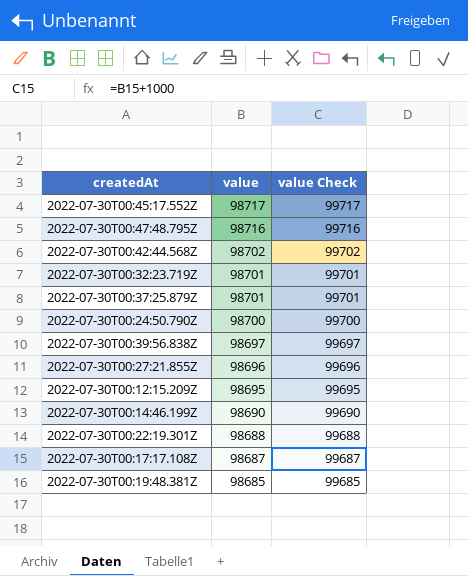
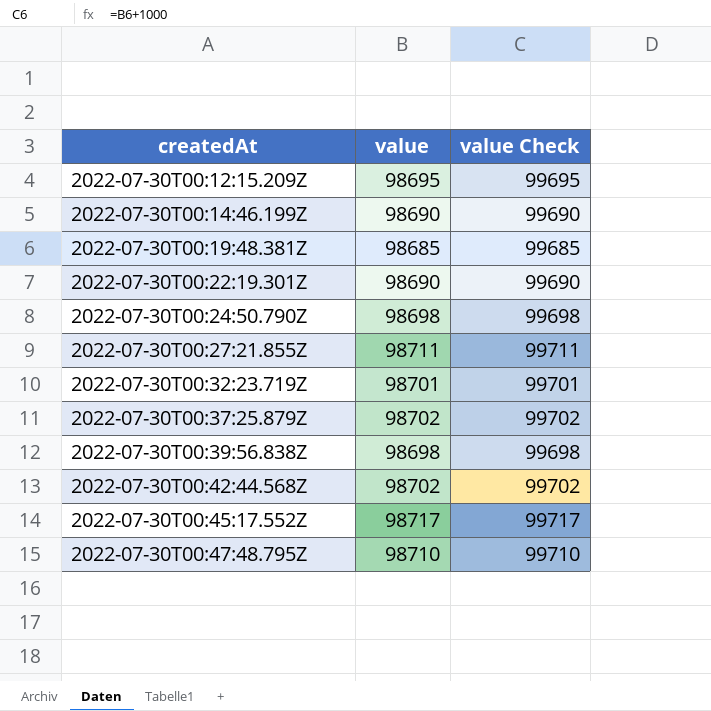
row order: value descending -> createdAt ascending
row 2022-07-30T00:17:17.108Z: 98687 | 99687 -> none
2022-07-30T00:22:19.301Z | value: 98688 -> 98690
2022-07-30T00:22:19.301Z | value Check: 99688 -> 99690
2022-07-30T00:24:50.790Z | value: 98700 -> 98698
2022-07-30T00:24:50.790Z | value Check: 99700 -> 99698
2022-07-30T00:27:21.855Z | value: 98696 -> 98711
2022-07-30T00:27:21.855Z | value Check: 99696 -> 99711
2022-07-30T00:37:25.879Z | value: 98701 -> 98702
2022-07-30T00:37:25.879Z | value Check: 99701 -> 99702
2022-07-30T00:39:56.838Z | value: 98697 -> 98698
2022-07-30T00:39:56.838Z | value Check: 99697 -> 99698
2022-07-30T00:47:48.795Z | value: 98716 -> 98710
2022-07-30T00:47:48.795Z | value Check: 99716 -> 99710

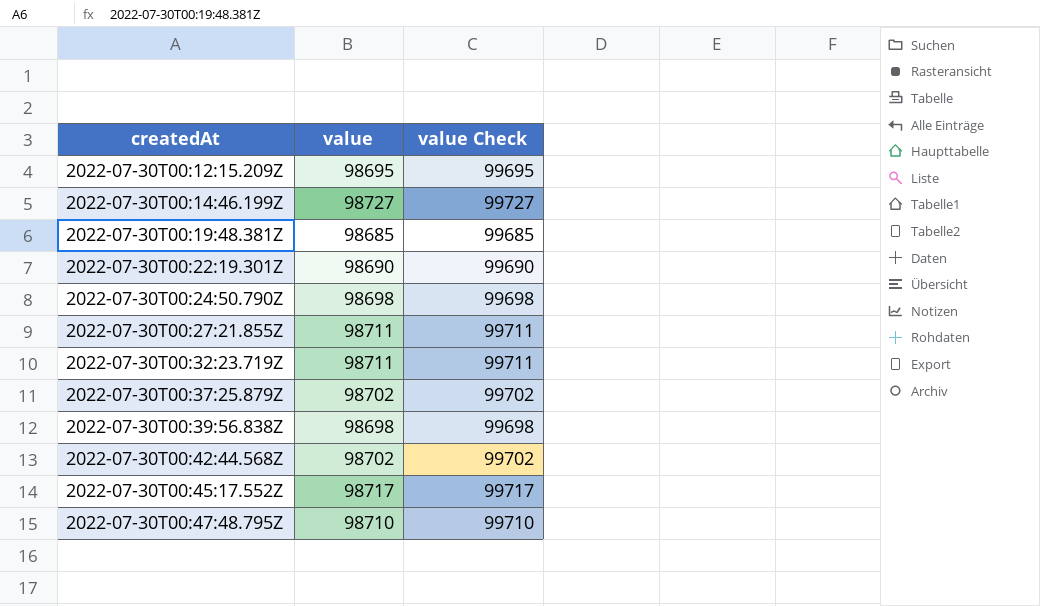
2022-07-30T00:14:46.199Z | value: 98690 -> 98727
2022-07-30T00:14:46.199Z | value Check: 99690 -> 99727
2022-07-30T00:32:23.719Z | value: 98701 -> 98711
2022-07-30T00:32:23.719Z | value Check: 99701 -> 99711

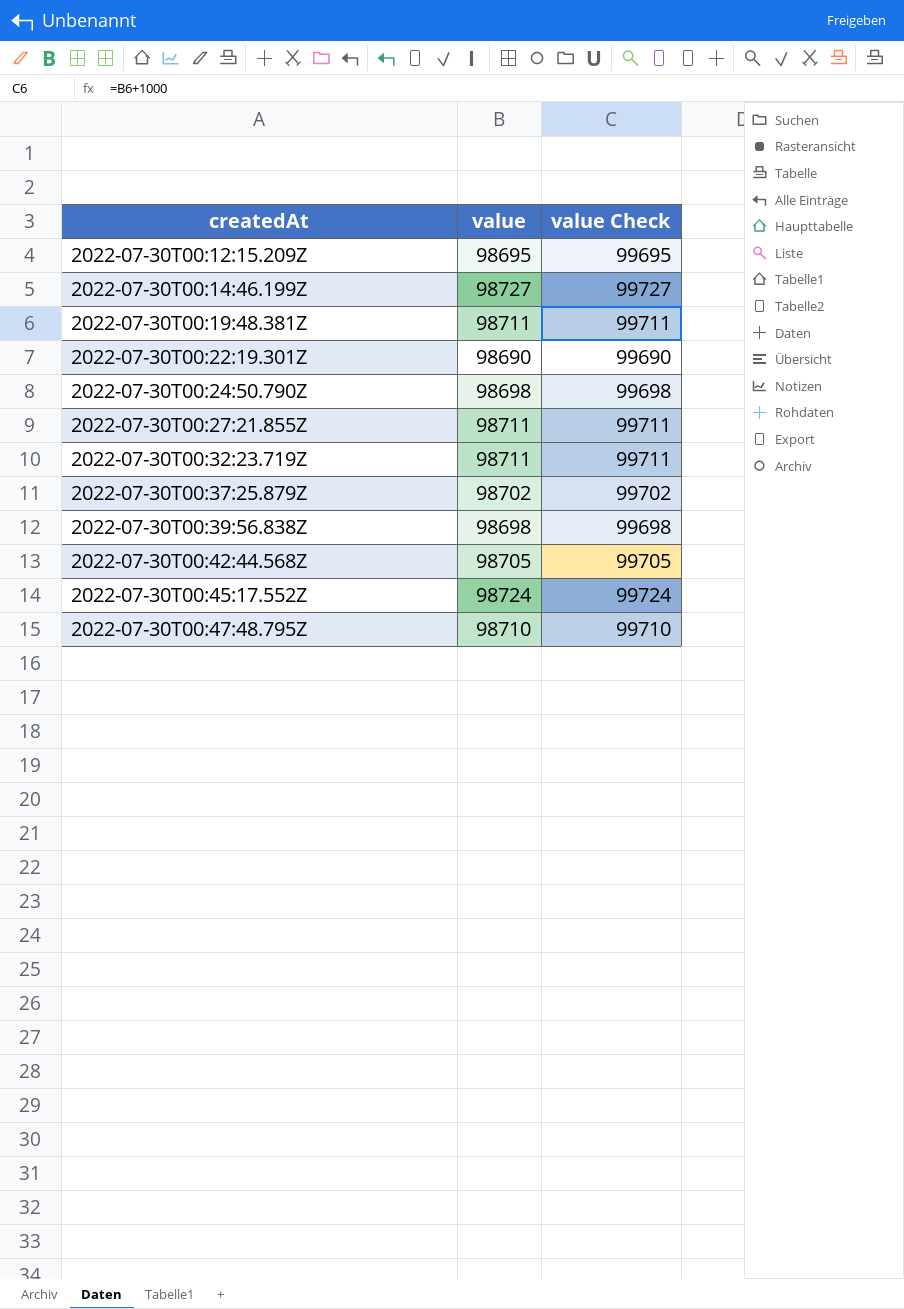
2022-07-30T00:19:48.381Z | value: 98685 -> 98711
2022-07-30T00:19:48.381Z | value Check: 99685 -> 99711
2022-07-30T00:42:44.568Z | value: 98702 -> 98705
2022-07-30T00:42:44.568Z | value Check: 99702 -> 99705
2022-07-30T00:45:17.552Z | value: 98717 -> 98724
2022-07-30T00:45:17.552Z | value Check: 99717 -> 99724

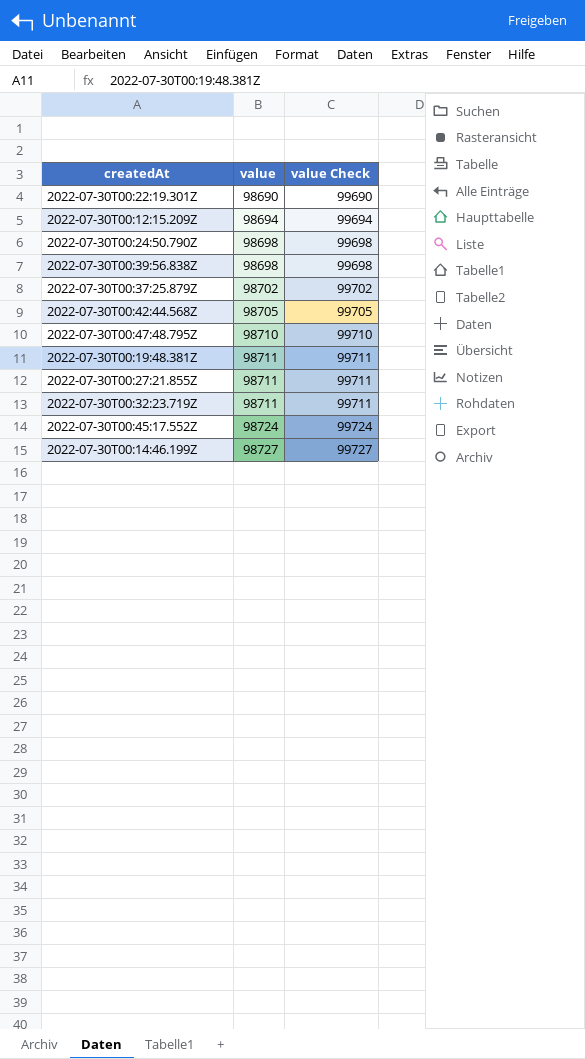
row order: createdAt ascending -> value ascending
2022-07-30T00:12:15.209Z | value: 98695 -> 98694
2022-07-30T00:12:15.209Z | value Check: 99695 -> 99694

